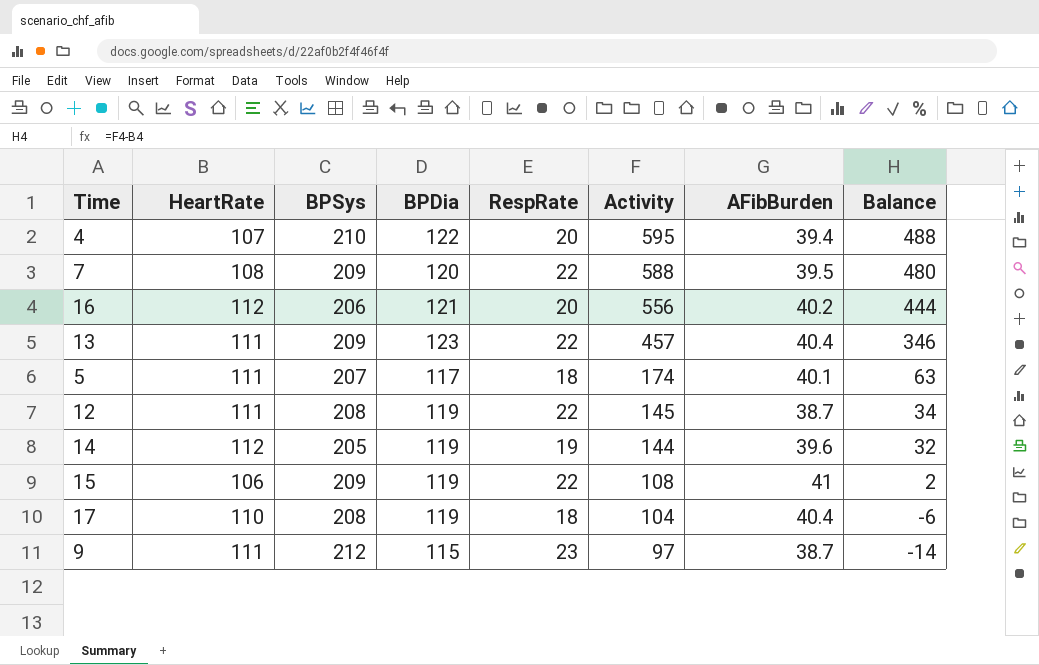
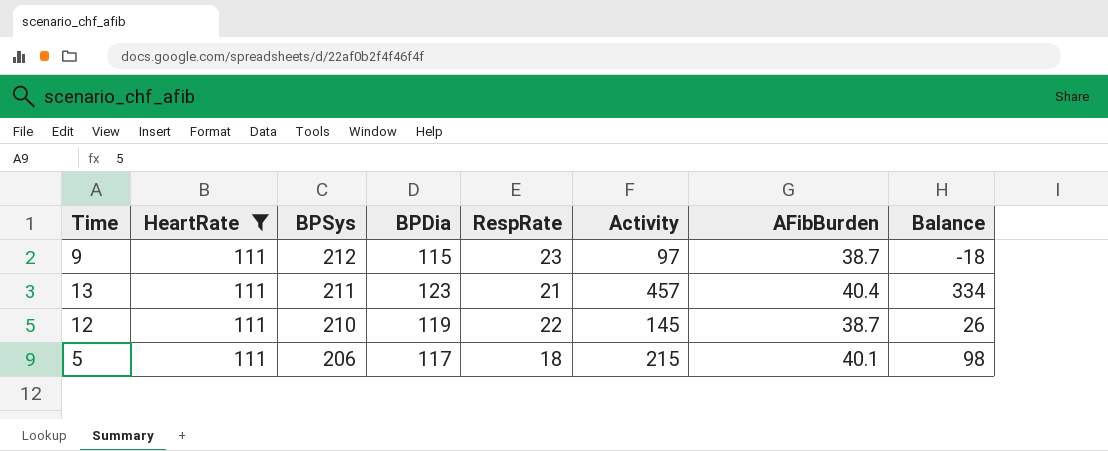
filter: none -> HeartRate = 111
row order: Activity descending -> BPSys descending
column Balance | formula: [Activity] - [HeartRate] -> [Activity] - [BPDia]
13 | BPSys: 209 -> 211
13 | RespRate: 22 -> 21
12 | BPSys: 208 -> 210
5 | BPSys: 207 -> 206
5 | Activity: 174 -> 215

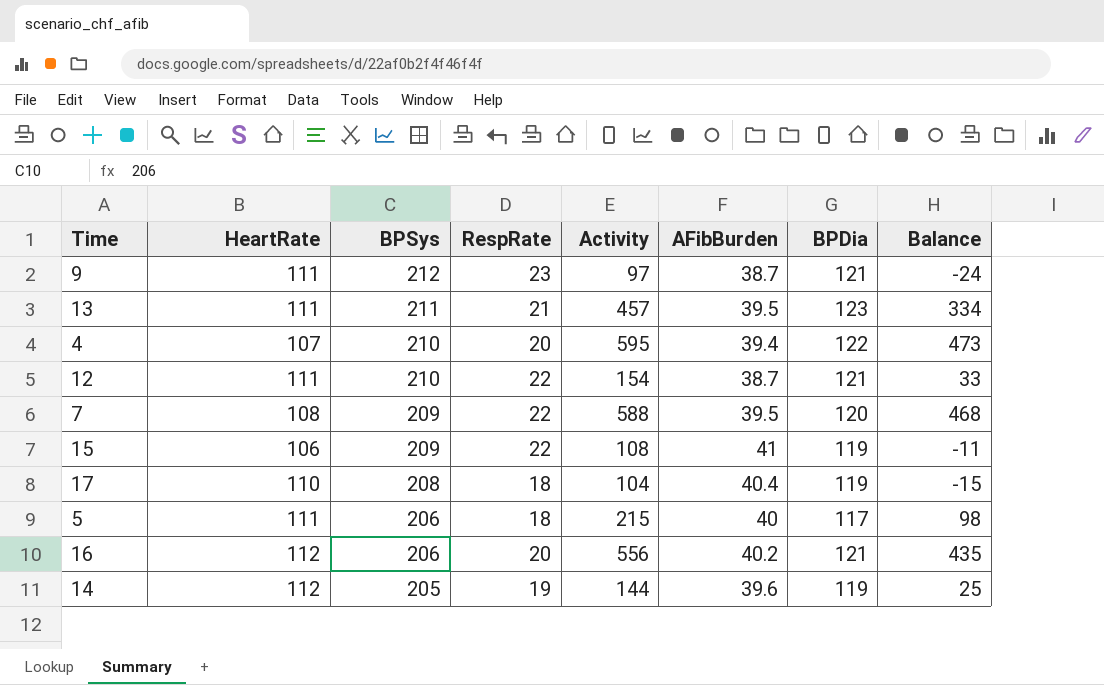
filter: HeartRate = 111 -> none
column BPDia | position: 4 -> 7
9 | BPDia: 115 -> 121
9 | Balance: -18 -> -24
13 | AFibBurden: 40.4 -> 39.5
12 | Activity: 145 -> 154
12 | BPDia: 119 -> 121
12 | Balance: 26 -> 33
5 | AFibBurden: 40.1 -> 40

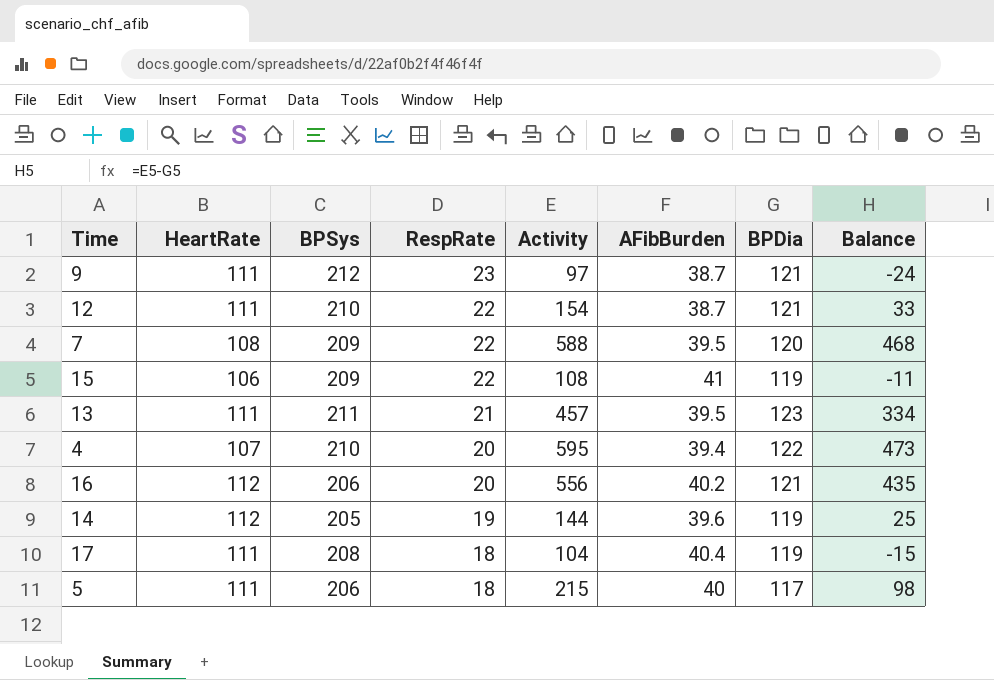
row order: BPSys descending -> RespRate descending
17 | HeartRate: 110 -> 111

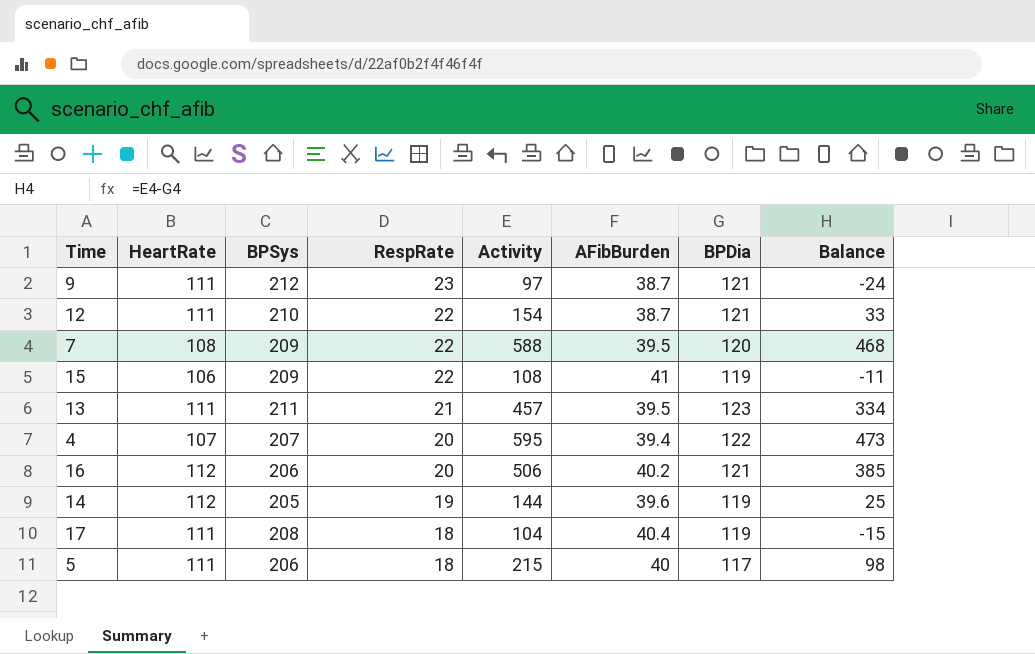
4 | BPSys: 210 -> 207
16 | Activity: 556 -> 506
16 | Balance: 435 -> 385

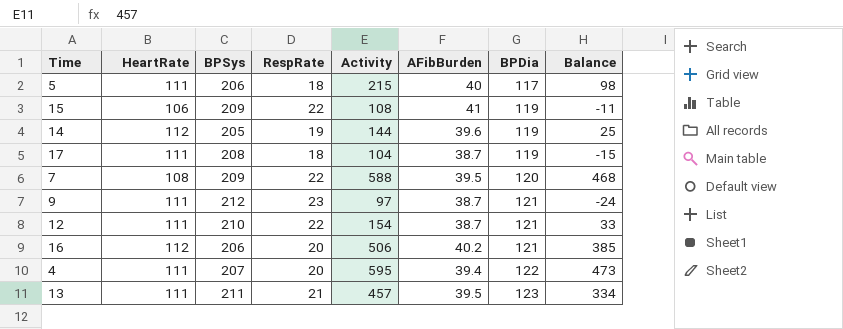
row order: RespRate descending -> BPDia ascending
17 | AFibBurden: 40.4 -> 38.7
4 | HeartRate: 107 -> 111

